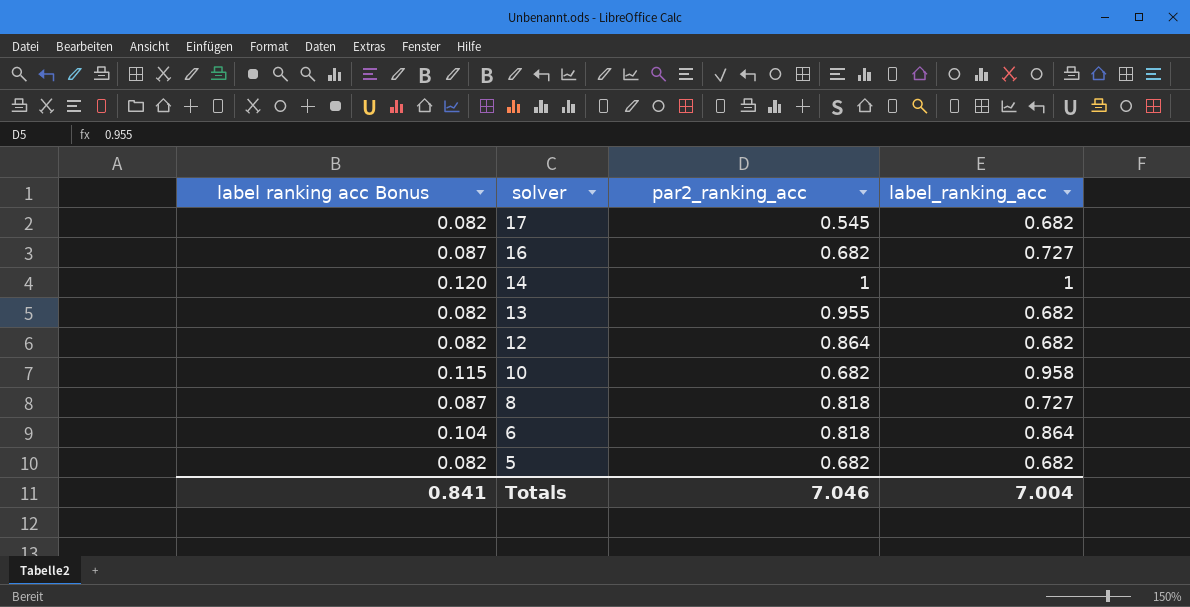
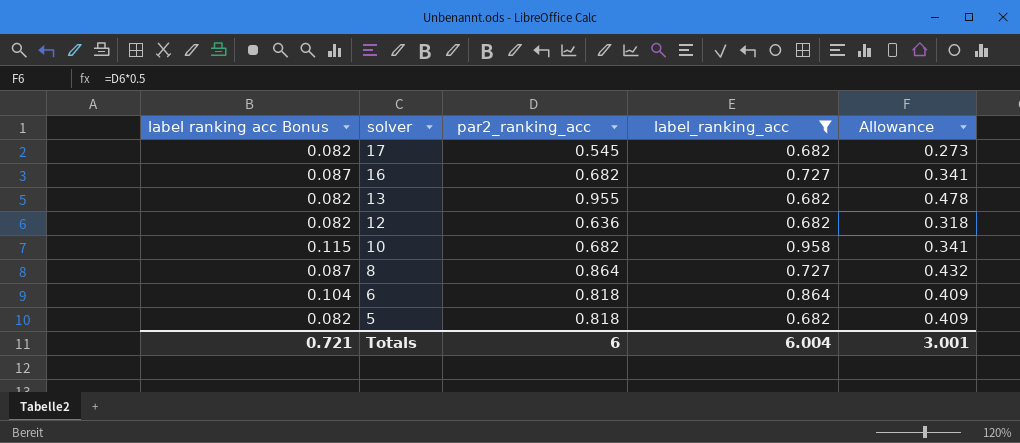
filter: none -> label_ranking_acc != 1
column Allowance | formula: none -> [par2_ranking_acc] * 0.5
12 | par2_ranking_acc: 0.864 -> 0.636
8 | par2_ranking_acc: 0.818 -> 0.864
5 | par2_ranking_acc: 0.682 -> 0.818
Totals | label ranking acc Bonus: 0.841 -> 0.721
Totals | par2_ranking_acc: 7.046 -> 6
Totals | label_ranking_acc: 7.004 -> 6.004

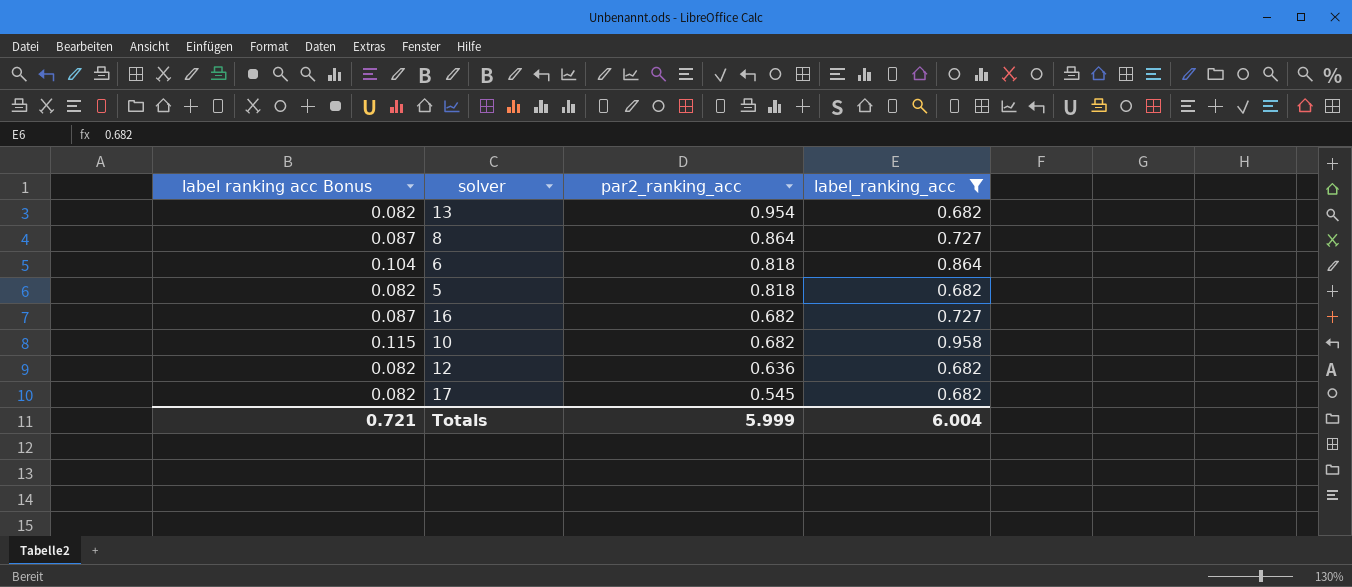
row order: solver descending -> par2_ranking_acc descending
column Allowance | formula: [par2_ranking_acc] * 0.5 -> none
13 | par2_ranking_acc: 0.955 -> 0.954
Totals | par2_ranking_acc: 6 -> 5.999

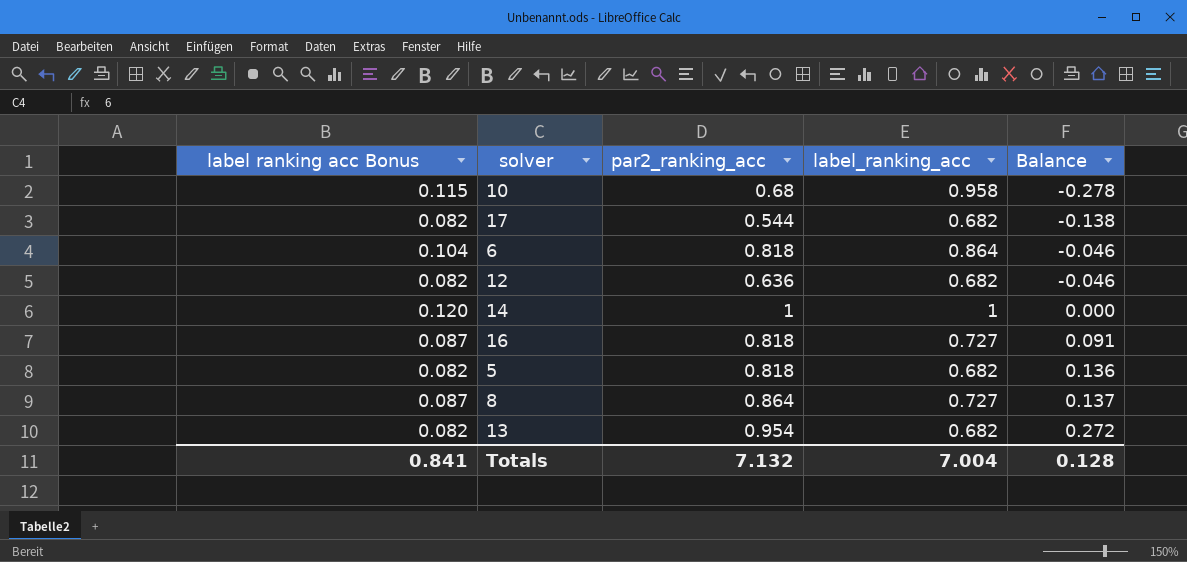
filter: label_ranking_acc != 1 -> none
row order: par2_ranking_acc descending -> Balance ascending
column Balance | formula: none -> [par2_ranking_acc] - [label_ranking_acc]
10 | par2_ranking_acc: 0.682 -> 0.68
17 | par2_ranking_acc: 0.545 -> 0.544
16 | par2_ranking_acc: 0.682 -> 0.818
Totals | label ranking acc Bonus: 0.721 -> 0.841
Totals | par2_ranking_acc: 5.999 -> 7.132
Totals | label_ranking_acc: 6.004 -> 7.004

